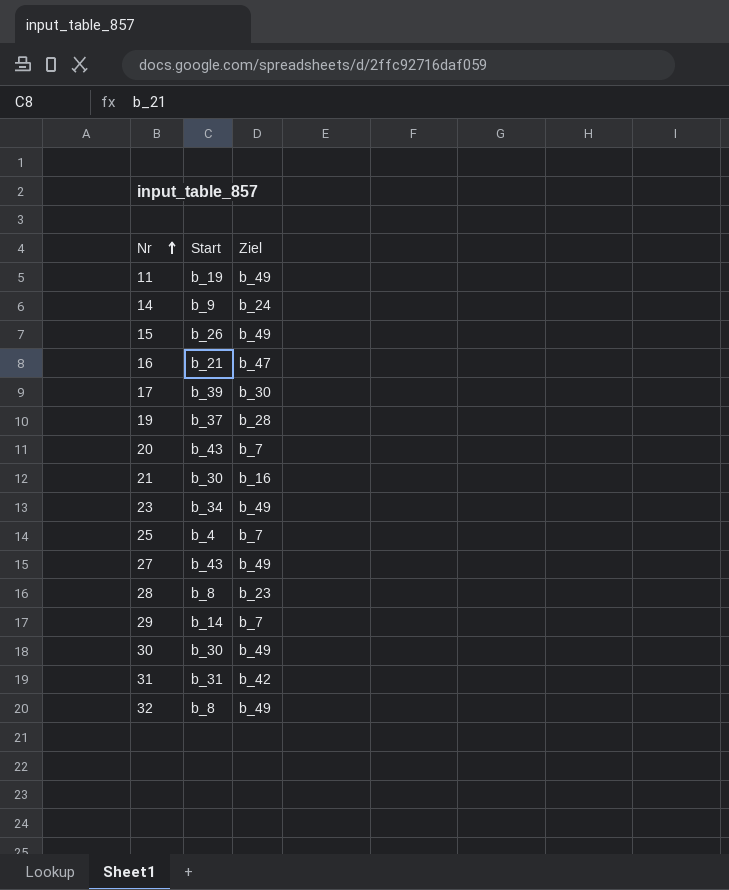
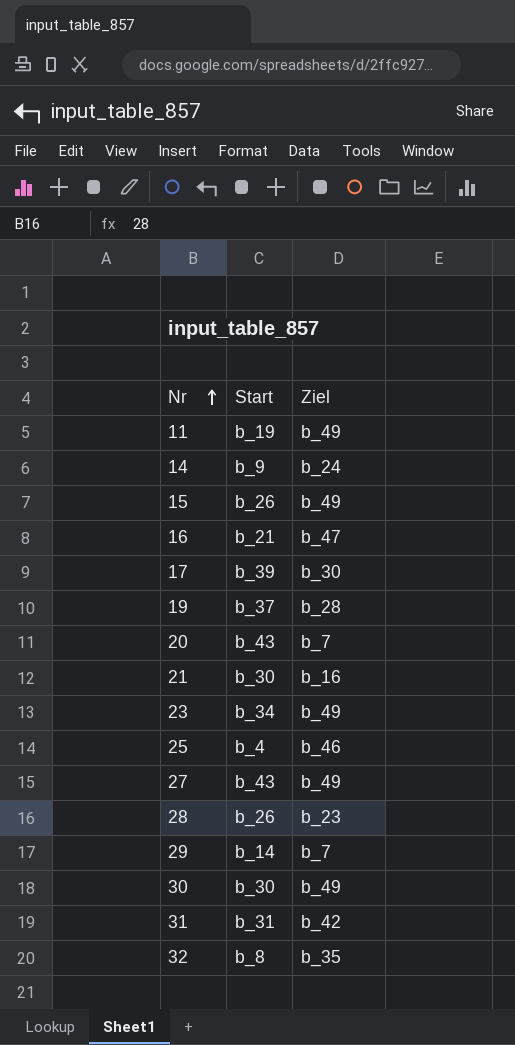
25 | Ziel: b_7 -> b_46
28 | Start: b_8 -> b_26
32 | Ziel: b_49 -> b_35

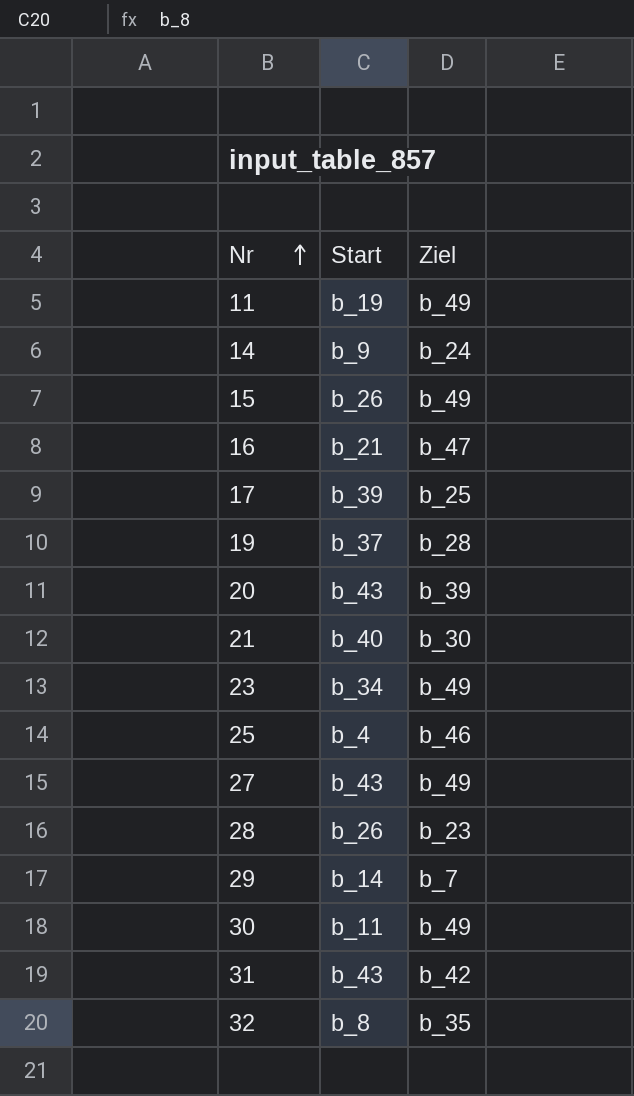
17 | Ziel: b_30 -> b_25
20 | Ziel: b_7 -> b_39
21 | Start: b_30 -> b_40
21 | Ziel: b_16 -> b_30
30 | Start: b_30 -> b_11
31 | Start: b_31 -> b_43

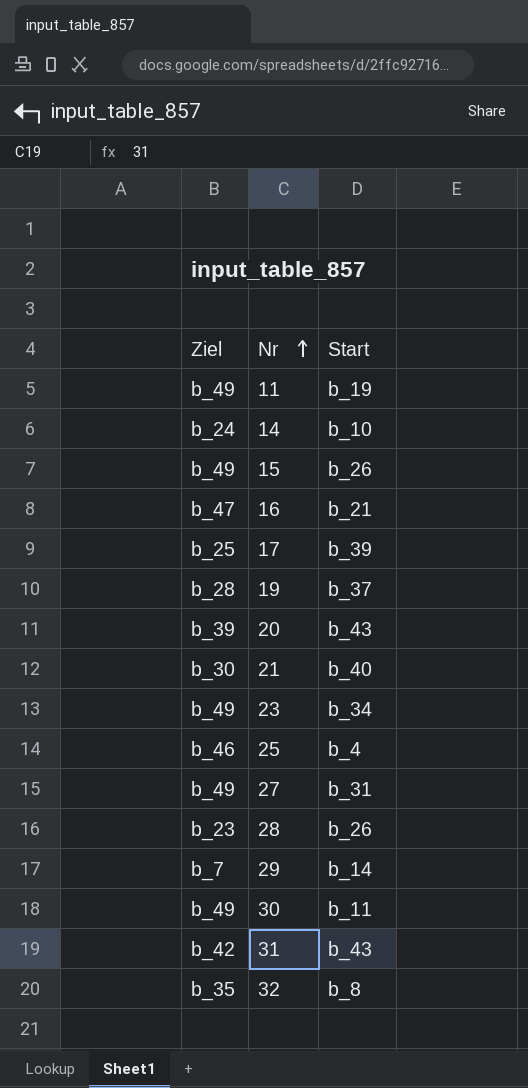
column Ziel | position: 3 -> 1
14 | Start: b_9 -> b_10
27 | Start: b_43 -> b_31

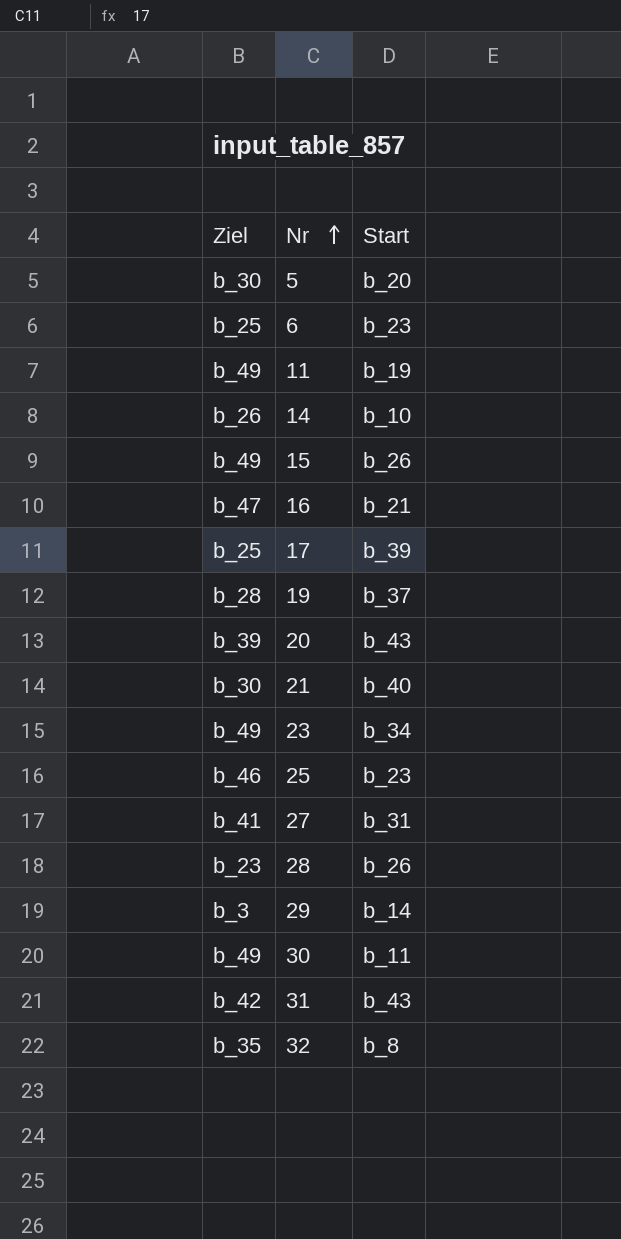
row 5: none -> b_30 | b_20
row 6: none -> b_25 | b_23
14 | Ziel: b_24 -> b_26
25 | Start: b_4 -> b_23
27 | Ziel: b_49 -> b_41
29 | Ziel: b_7 -> b_3

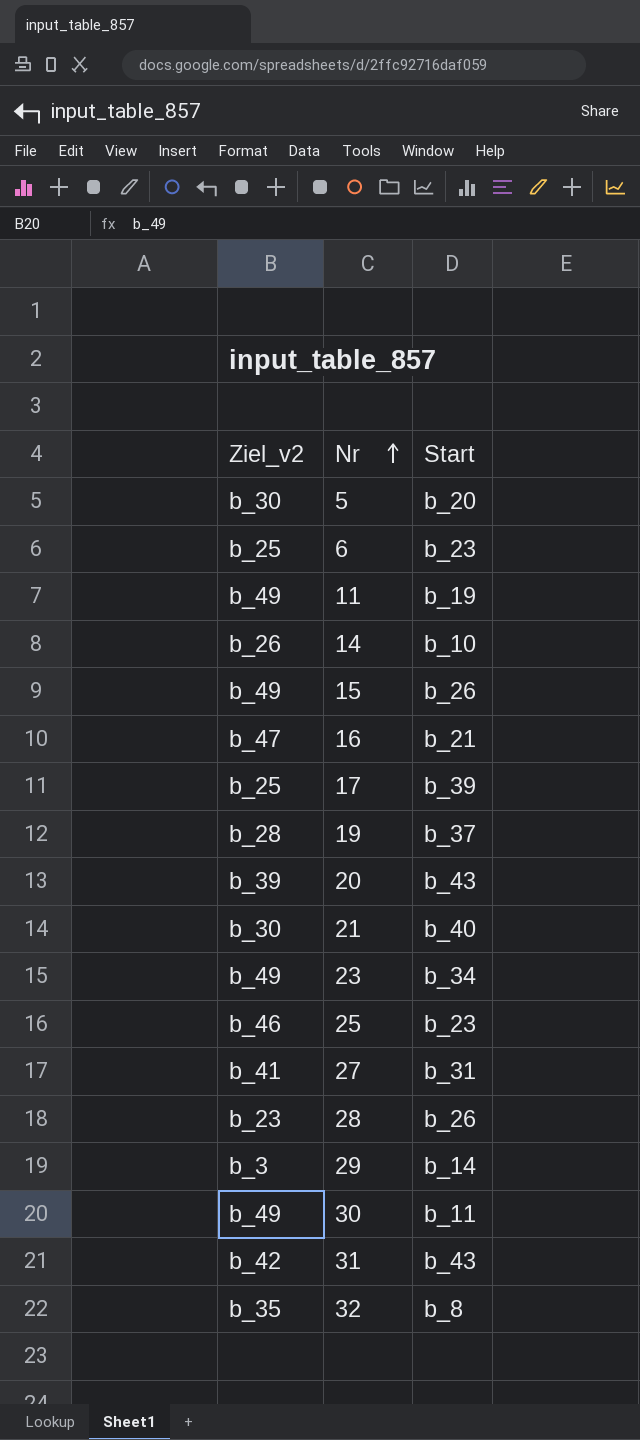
column name: Ziel -> Ziel_v2

